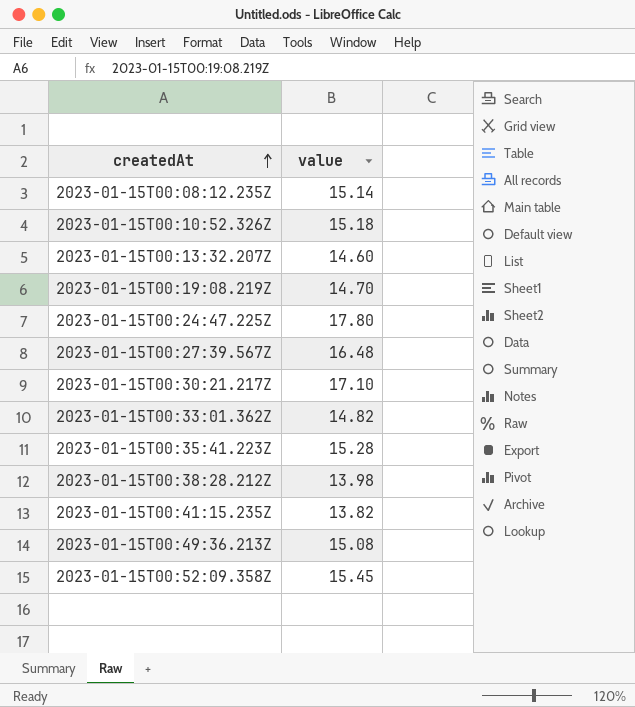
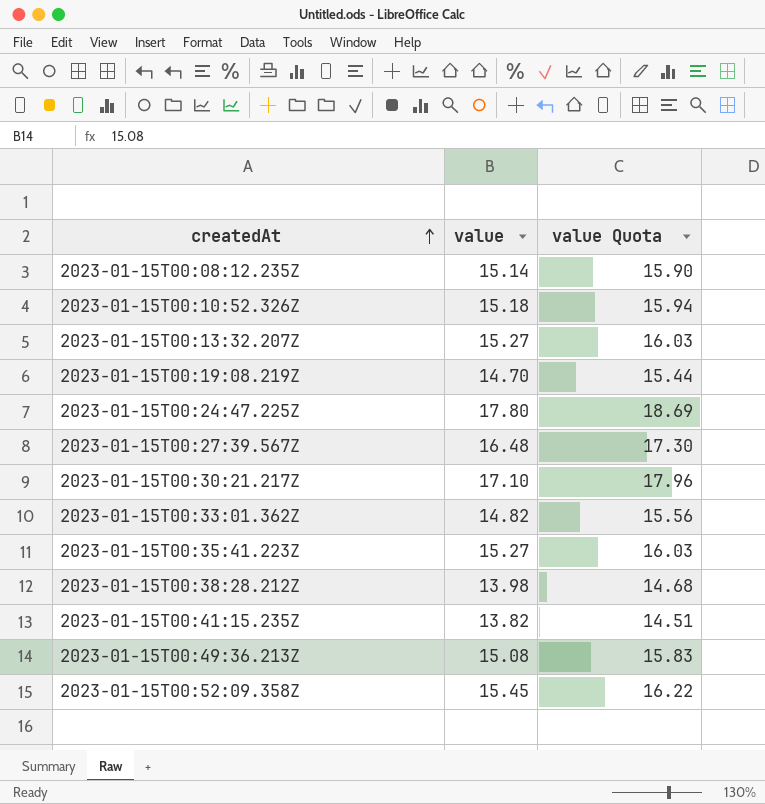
column value Quota | formula: none -> [value] * 1.05
2023-01-15T00:13:32.207Z | value: 14.60 -> 15.27
2023-01-15T00:35:41.223Z | value: 15.28 -> 15.27

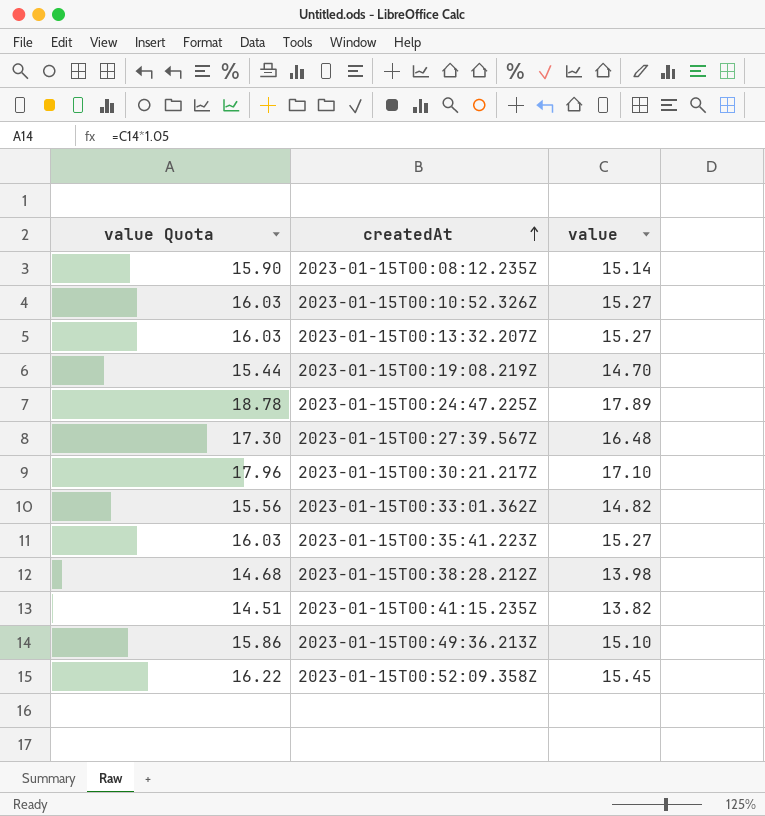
column value Quota | position: 3 -> 1
2023-01-15T00:10:52.326Z | value Quota: 15.94 -> 16.03
2023-01-15T00:10:52.326Z | value: 15.18 -> 15.27
2023-01-15T00:24:47.225Z | value Quota: 18.69 -> 18.78
2023-01-15T00:24:47.225Z | value: 17.80 -> 17.89
2023-01-15T00:49:36.213Z | value Quota: 15.83 -> 15.86
2023-01-15T00:49:36.213Z | value: 15.08 -> 15.10

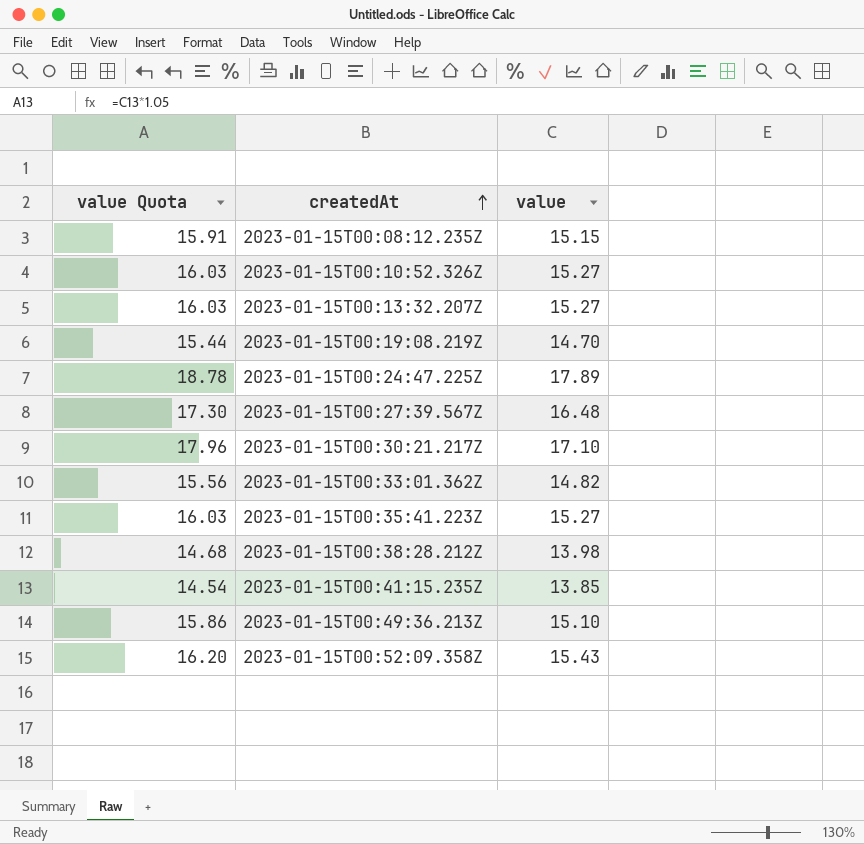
2023-01-15T00:08:12.235Z | value Quota: 15.90 -> 15.91
2023-01-15T00:08:12.235Z | value: 15.14 -> 15.15
2023-01-15T00:41:15.235Z | value Quota: 14.51 -> 14.54
2023-01-15T00:41:15.235Z | value: 13.82 -> 13.85
2023-01-15T00:52:09.358Z | value Quota: 16.22 -> 16.20
2023-01-15T00:52:09.358Z | value: 15.45 -> 15.43

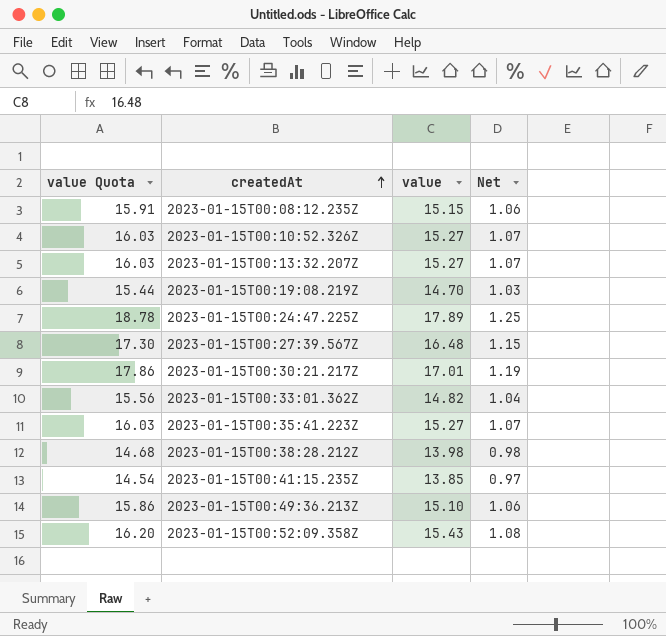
column Net | formula: none -> [value] * 0.07
2023-01-15T00:30:21.217Z | value Quota: 17.96 -> 17.86
2023-01-15T00:30:21.217Z | value: 17.10 -> 17.01

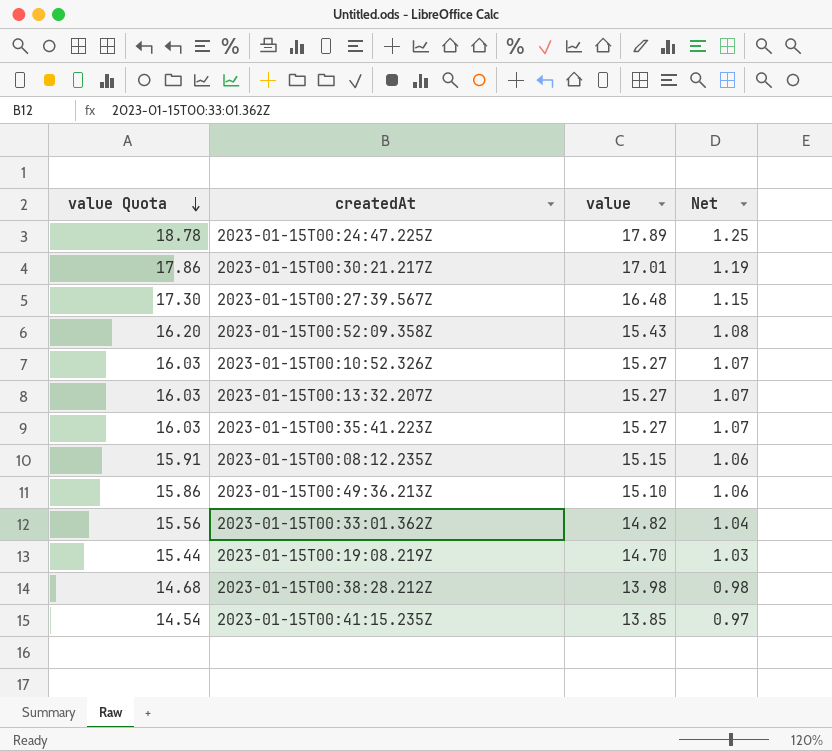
row order: createdAt ascending -> value Quota descending

